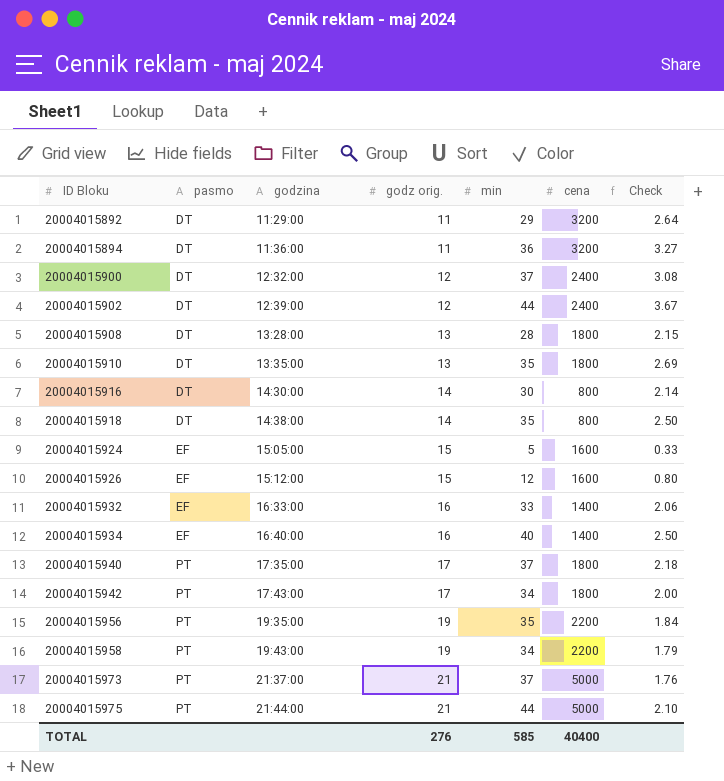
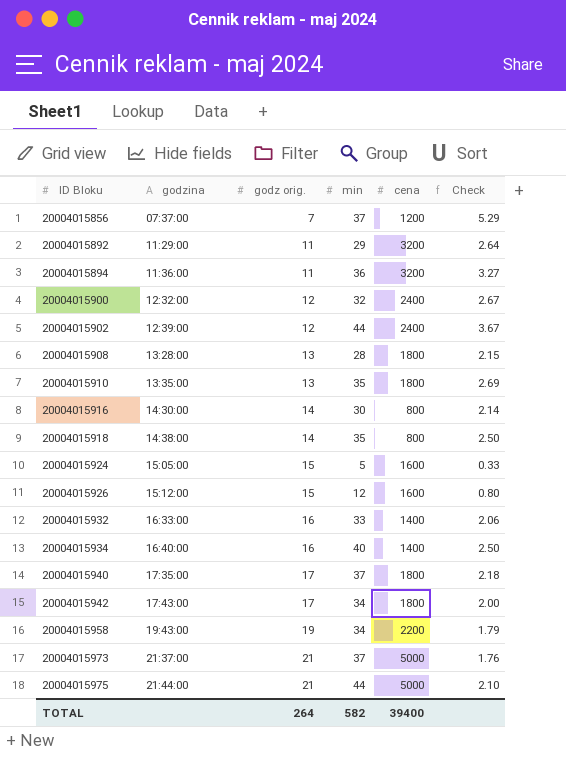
column pasmo | position: 2 -> none
row 20004015956: PT | 19:35:00 | 19 | 35 | 2200 | 1.84 -> none
row 20004015856: none -> 07:37:00 | 7 | 37 | 1200 | 5.29
20004015900 | min: 37 -> 32
20004015900 | Check: 3.08 -> 2.67
TOTAL | godz orig.: 276 -> 264
TOTAL | min: 585 -> 582
TOTAL | cena: 40400 -> 39400

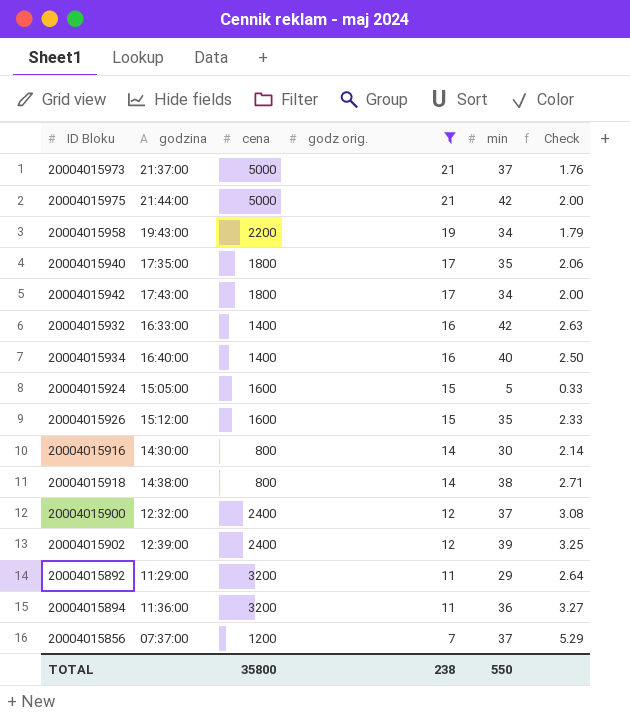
filter: none -> godz orig. != 13
row order: ID Bloku ascending -> godz orig. descending
column cena | position: 5 -> 3
20004015975 | min: 44 -> 42
20004015975 | Check: 2.10 -> 2.00
20004015940 | min: 37 -> 35
20004015940 | Check: 2.18 -> 2.06
20004015932 | min: 33 -> 42
20004015932 | Check: 2.06 -> 2.63
20004015926 | min: 12 -> 35
20004015926 | Check: 0.80 -> 2.33
20004015918 | min: 35 -> 38
20004015918 | Check: 2.50 -> 2.71
20004015900 | min: 32 -> 37
20004015900 | Check: 2.67 -> 3.08
20004015902 | min: 44 -> 39
20004015902 | Check: 3.67 -> 3.25
TOTAL | cena: 39400 -> 35800
TOTAL | godz orig.: 264 -> 238
TOTAL | min: 582 -> 550

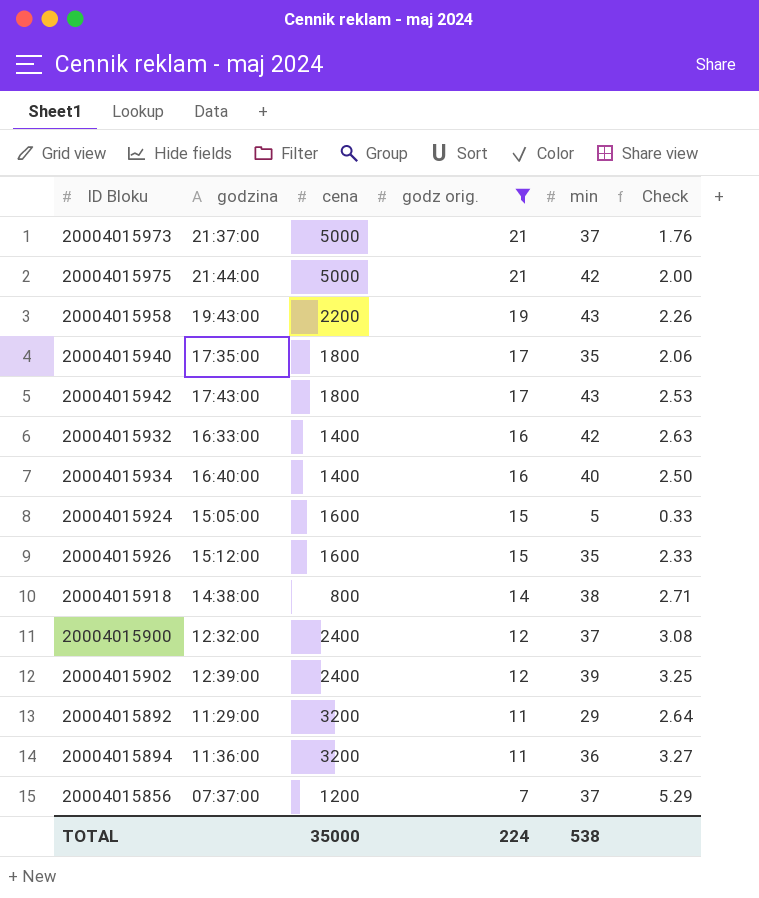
row 20004015916: 14:30:00 | 800 | 14 | 30 | 2.14 -> none
20004015958 | min: 34 -> 43
20004015958 | Check: 1.79 -> 2.26
20004015942 | min: 34 -> 43
20004015942 | Check: 2.00 -> 2.53
TOTAL | cena: 35800 -> 35000
TOTAL | godz orig.: 238 -> 224
TOTAL | min: 550 -> 538

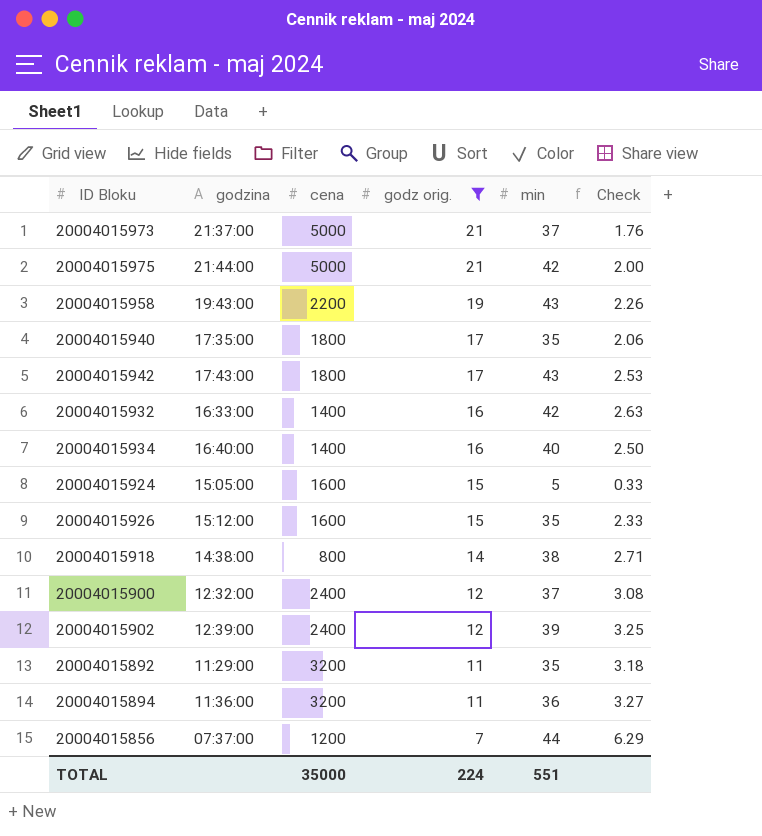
20004015892 | min: 29 -> 35
20004015892 | Check: 2.64 -> 3.18
20004015856 | min: 37 -> 44
20004015856 | Check: 5.29 -> 6.29
TOTAL | min: 538 -> 551

